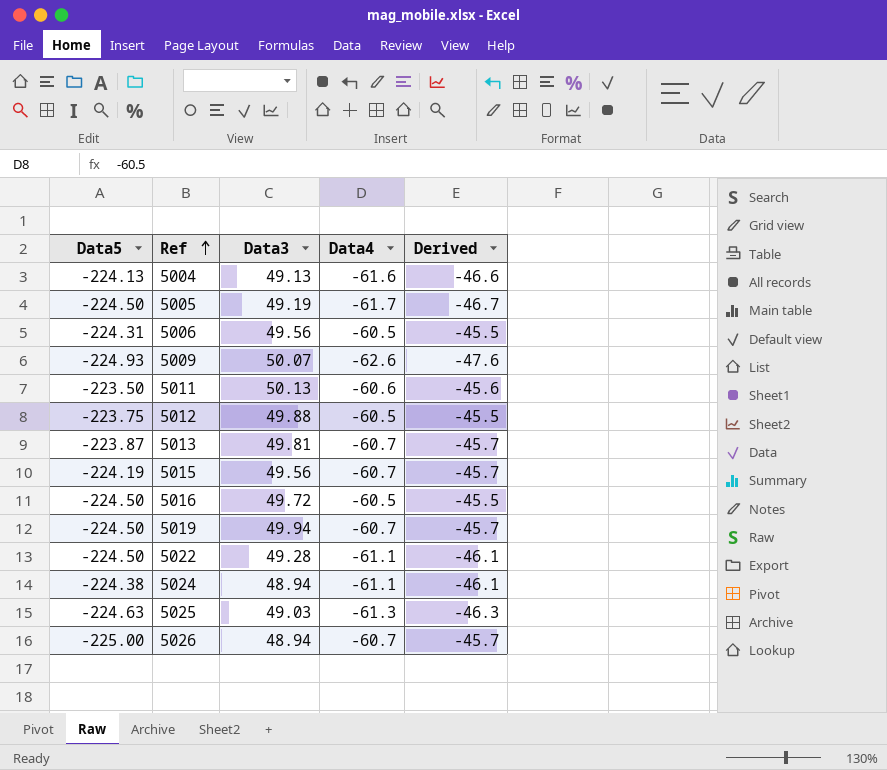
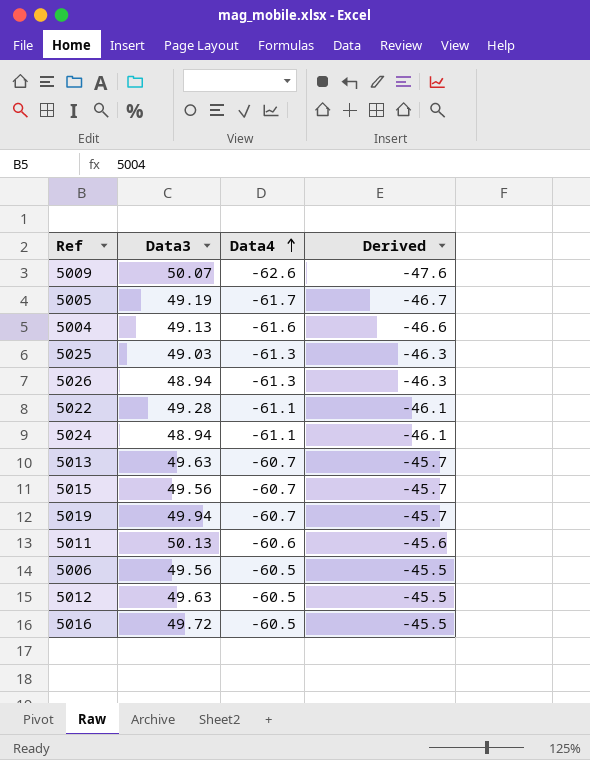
row order: Ref ascending -> Data4 ascending
column Data5 | position: 1 -> none
5026 | Data4: -60.7 -> -61.3
5026 | Derived: -45.7 -> -46.3
5013 | Data3: 49.81 -> 49.63
5012 | Data3: 49.88 -> 49.63

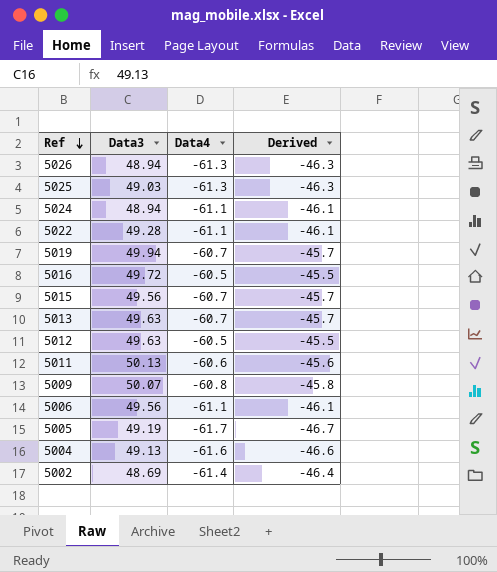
row order: Data4 ascending -> Ref descending
5009 | Data4: -62.6 -> -60.8
5009 | Derived: -47.6 -> -45.8
5006 | Data4: -60.5 -> -61.1
5006 | Derived: -45.5 -> -46.1
row 5002: none -> 48.69 | -61.4 | -46.4

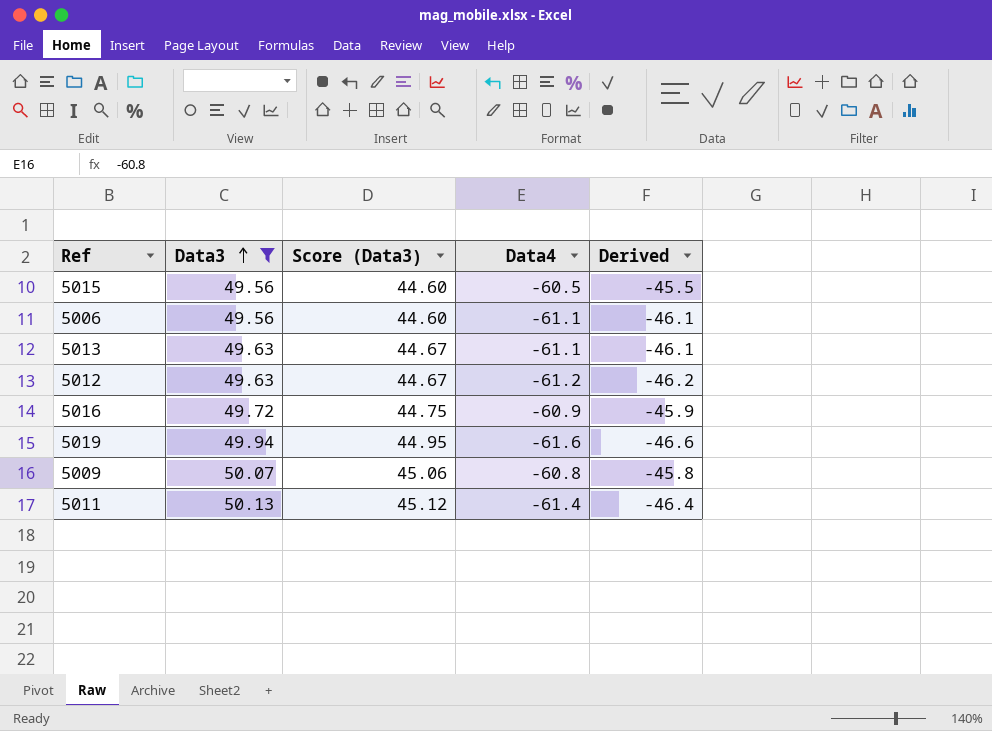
filter: none -> Data3 >= 49.56
row order: Ref descending -> Data3 ascending
column Score (Data3) | formula: none -> [Data3] * 0.9
5015 | Data4: -60.7 -> -60.5
5015 | Derived: -45.7 -> -45.5
5013 | Data4: -60.7 -> -61.1
5013 | Derived: -45.7 -> -46.1
5012 | Data4: -60.5 -> -61.2
5012 | Derived: -45.5 -> -46.2
5016 | Data4: -60.5 -> -60.9
5016 | Derived: -45.5 -> -45.9
5019 | Data4: -60.7 -> -61.6
5019 | Derived: -45.7 -> -46.6
5011 | Data4: -60.6 -> -61.4
5011 | Derived: -45.6 -> -46.4

